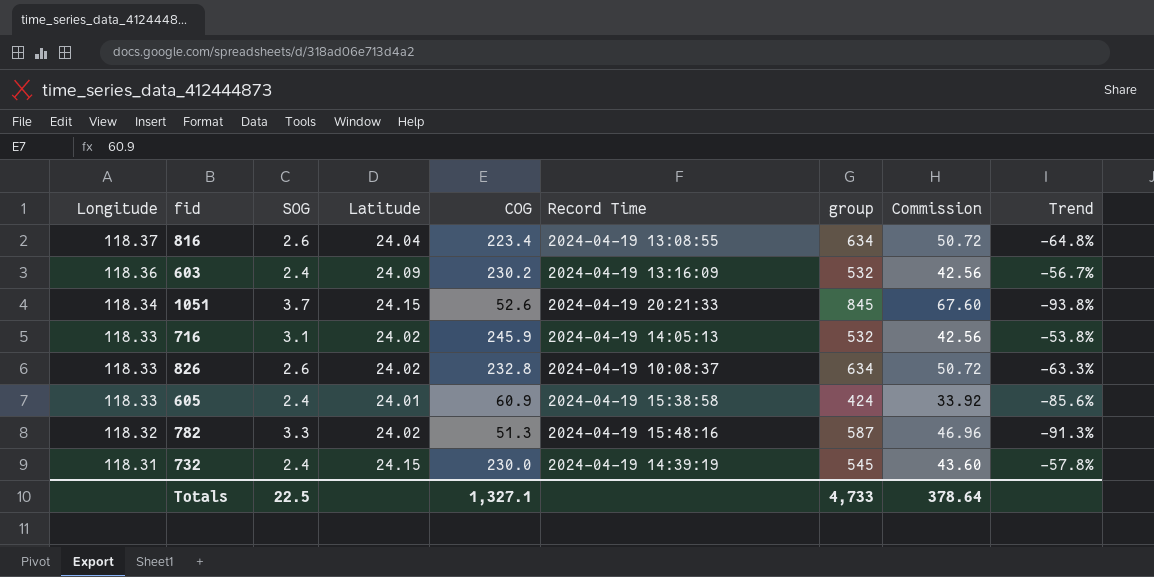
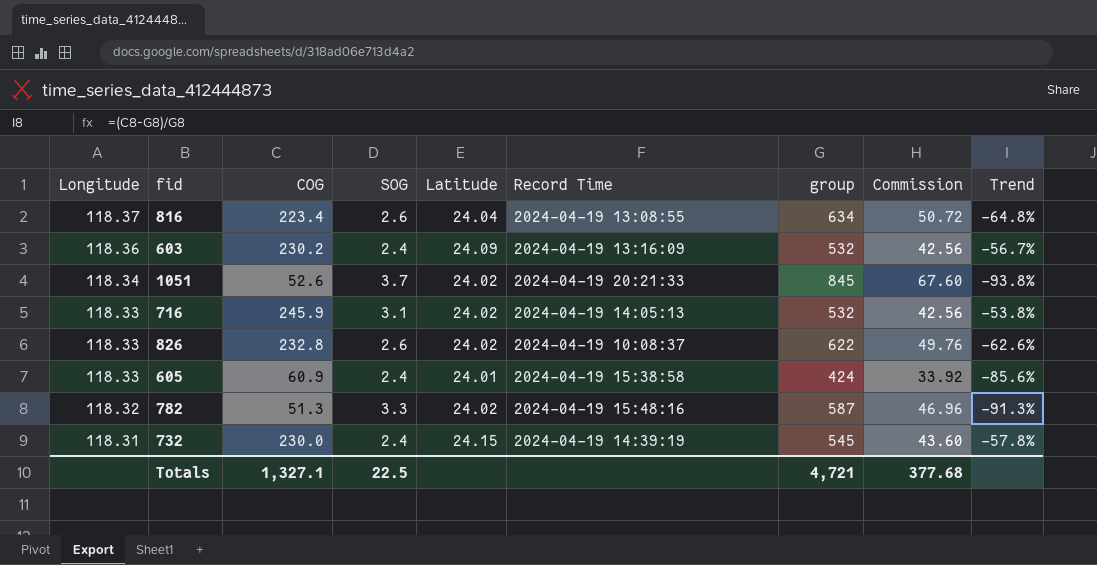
column COG | position: 5 -> 3
1051 | Latitude: 24.15 -> 24.02
826 | group: 634 -> 622
826 | Commission: 50.72 -> 49.76
826 | Trend: -63.3% -> -62.6%
Totals | group: 4,733 -> 4,721
Totals | Commission: 378.64 -> 377.68

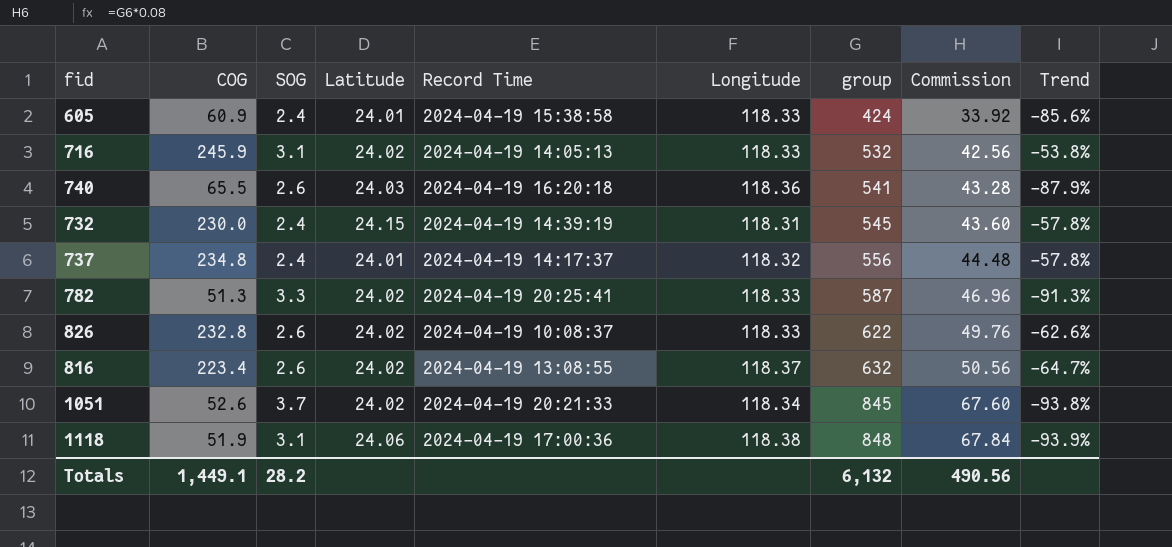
row order: Longitude descending -> group ascending
column Longitude | position: 1 -> 6
row 603: 118.36 | 230.2 | 2.4 | 24.09 | 2024-04-19 13:16:09 | 532 | 42.56 | -56.7% -> none
row 740: none -> 65.5 | 2.6 | 24.03 | 2024-04-19 16:20:18 | 118.36 | 541 | 43.28 | -87.9%
row 737: none -> 234.8 | 2.4 | 24.01 | 2024-04-19 14:17:37 | 118.32 | 556 | 44.48 | -57.8%
782 | Record Time: 2024-04-19 15:48:16 -> 2024-04-19 20:25:41
782 | Longitude: 118.32 -> 118.33
816 | Latitude: 24.04 -> 24.02
816 | group: 634 -> 632
816 | Commission: 50.72 -> 50.56
816 | Trend: -64.8% -> -64.7%
row 1118: none -> 51.9 | 3.1 | 24.06 | 2024-04-19 17:00:36 | 118.38 | 848 | 67.84 | -93.9%
Totals | COG: 1,327.1 -> 1,449.1
Totals | SOG: 22.5 -> 28.2
Totals | group: 4,721 -> 6,132
Totals | Commission: 377.68 -> 490.56

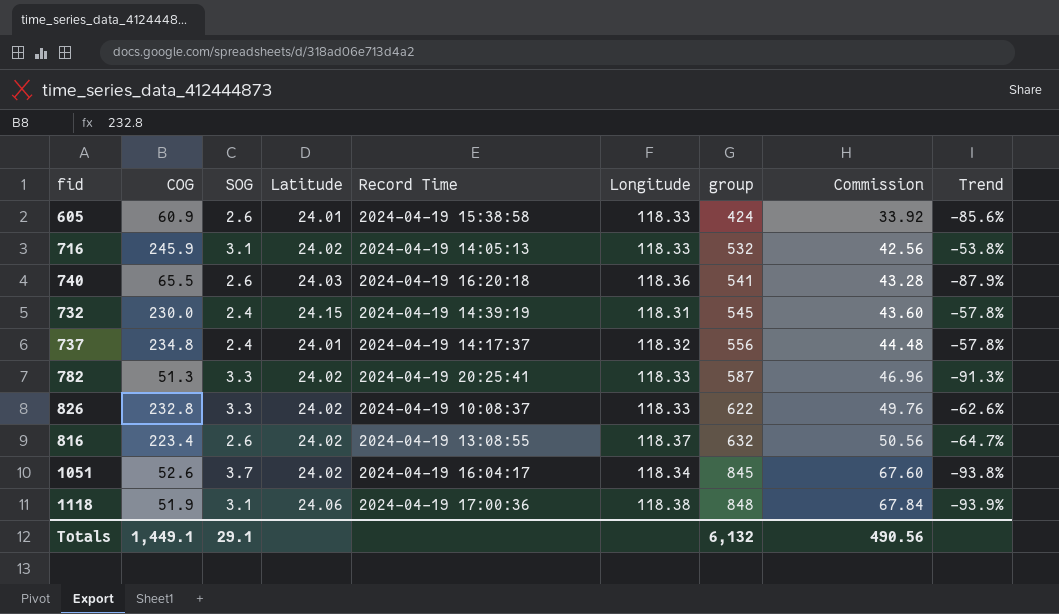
605 | SOG: 2.4 -> 2.6
826 | SOG: 2.6 -> 3.3
1051 | Record Time: 2024-04-19 20:21:33 -> 2024-04-19 16:04:17
Totals | SOG: 28.2 -> 29.1

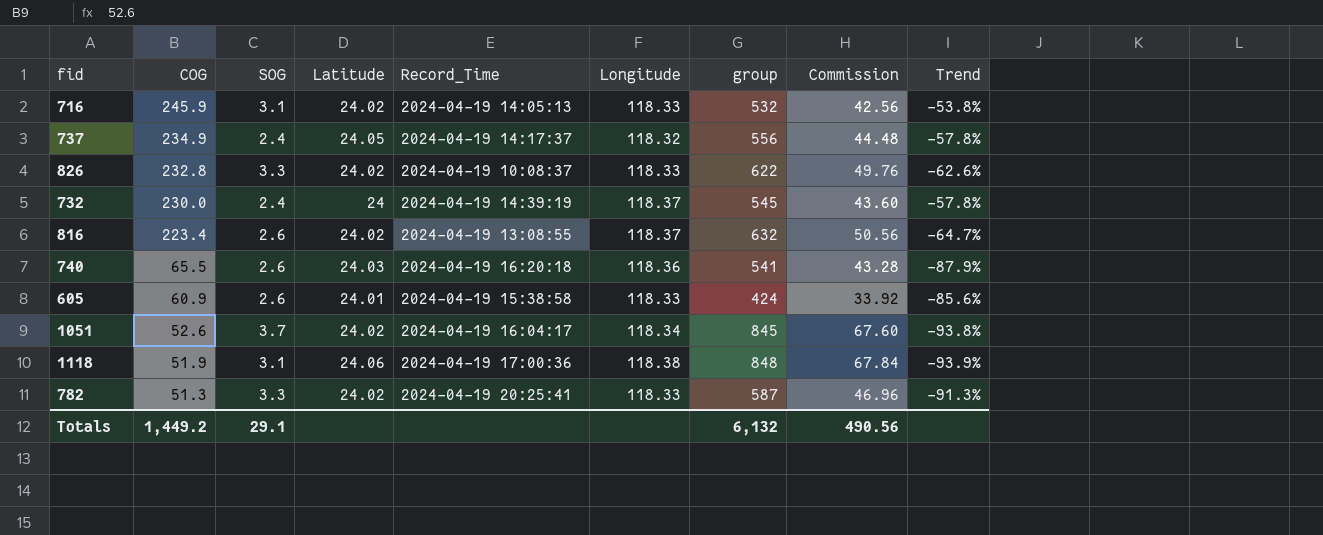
row order: group ascending -> COG descending
column name: Record Time -> Record_Time
737 | COG: 234.8 -> 234.9
737 | Latitude: 24.01 -> 24.05
732 | Latitude: 24.15 -> 24
732 | Longitude: 118.31 -> 118.37
Totals | COG: 1,449.1 -> 1,449.2

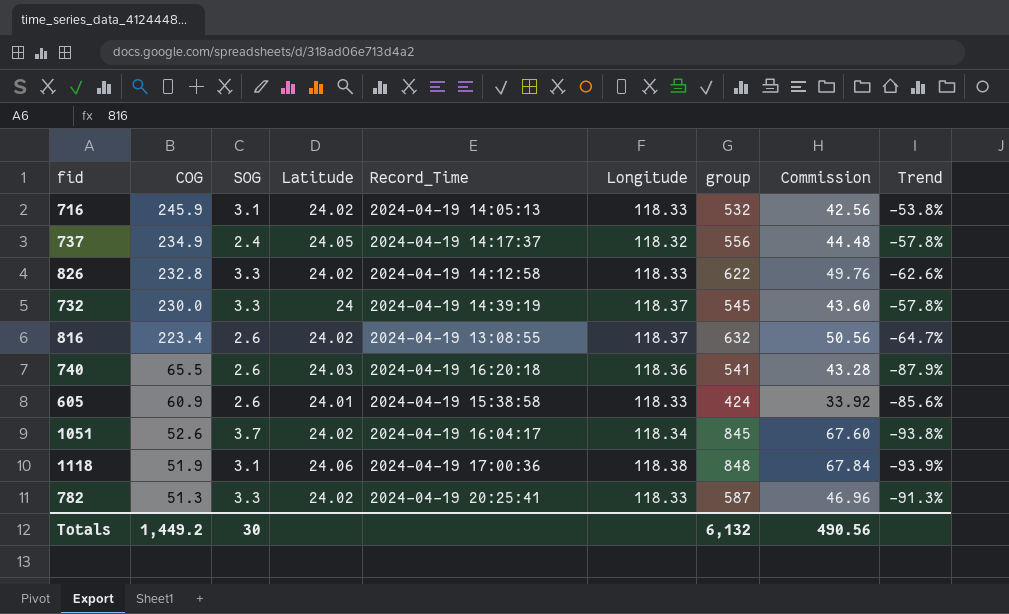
826 | Record_Time: 2024-04-19 10:08:37 -> 2024-04-19 14:12:58
732 | SOG: 2.4 -> 3.3
Totals | SOG: 29.1 -> 30

